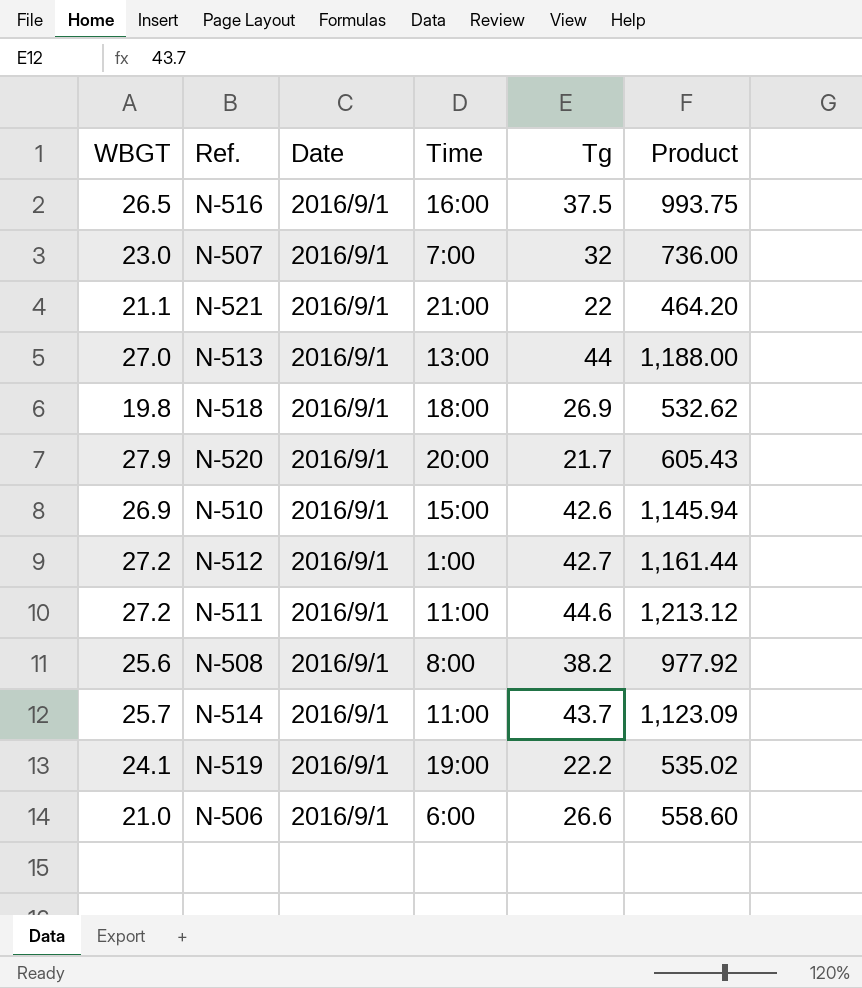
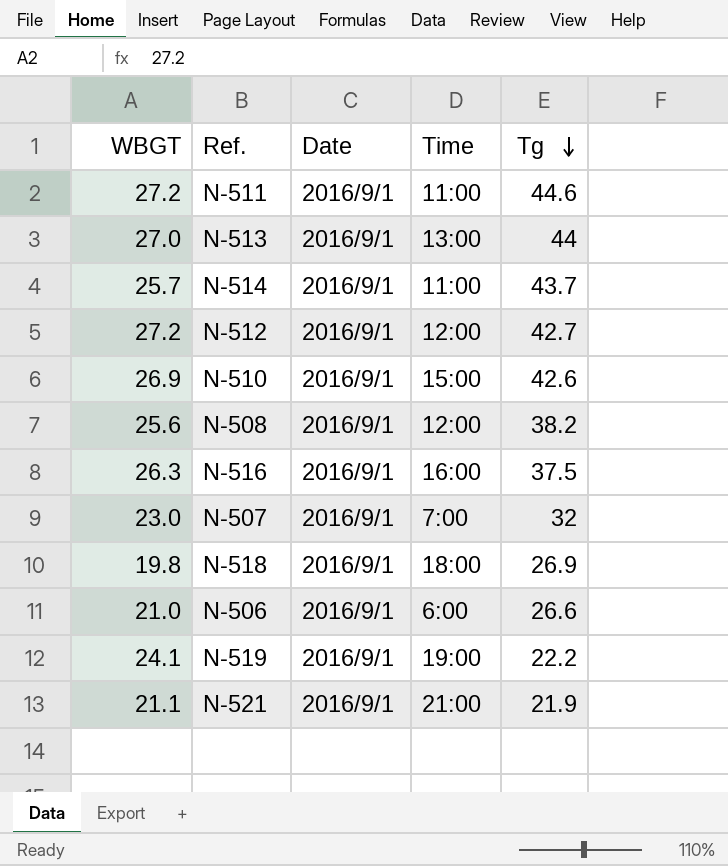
row order: none -> Tg descending
column Product | formula: [WBGT] * [Tg] -> none
row N-520: 27.9 | 2016/9/1 | 20:00 | 21.7 | 605.43 -> none
N-512 | Time: 1:00 -> 12:00
N-508 | Time: 8:00 -> 12:00
N-516 | WBGT: 26.5 -> 26.3
N-521 | Tg: 22 -> 21.9

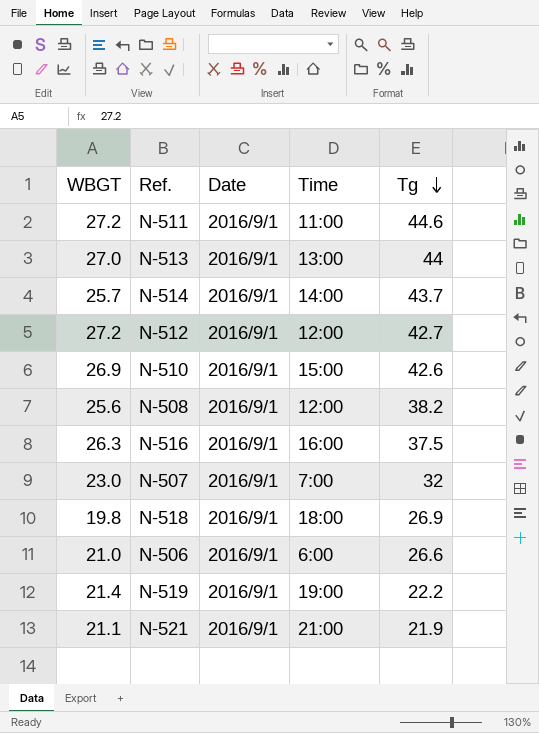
N-514 | Time: 11:00 -> 14:00
N-519 | WBGT: 24.1 -> 21.4

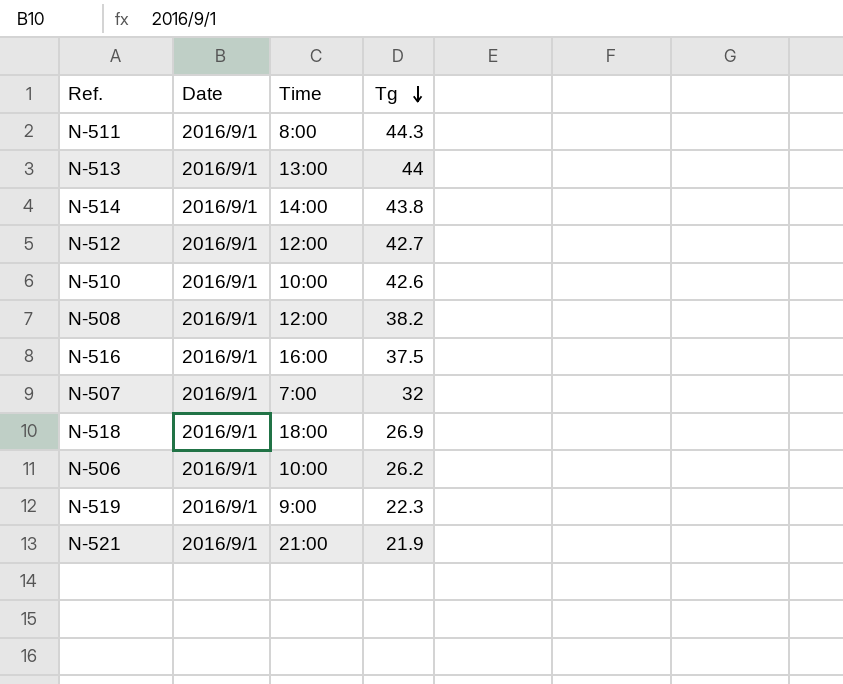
column WBGT | position: 1 -> none
N-511 | Time: 11:00 -> 8:00
N-511 | Tg: 44.6 -> 44.3
N-514 | Tg: 43.7 -> 43.8
N-510 | Time: 15:00 -> 10:00
N-506 | Time: 6:00 -> 10:00
N-506 | Tg: 26.6 -> 26.2
N-519 | Time: 19:00 -> 9:00
N-519 | Tg: 22.2 -> 22.3

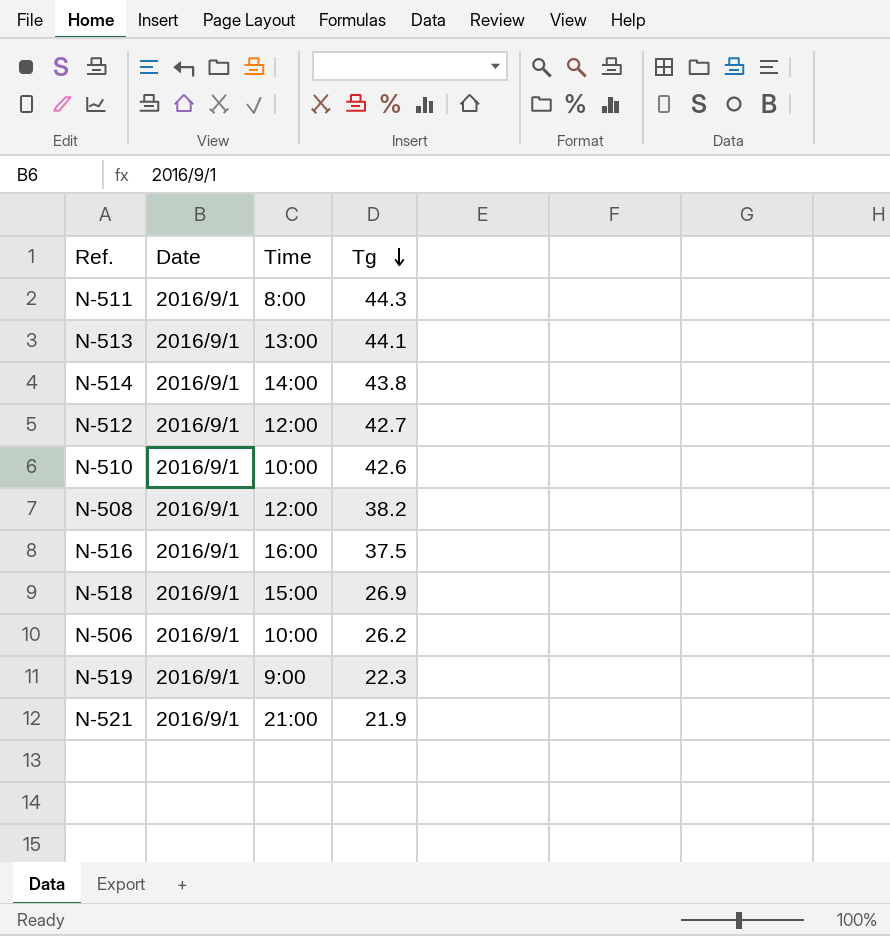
row N-507: 2016/9/1 | 7:00 | 32 -> none
N-513 | Tg: 44 -> 44.1
N-518 | Time: 18:00 -> 15:00

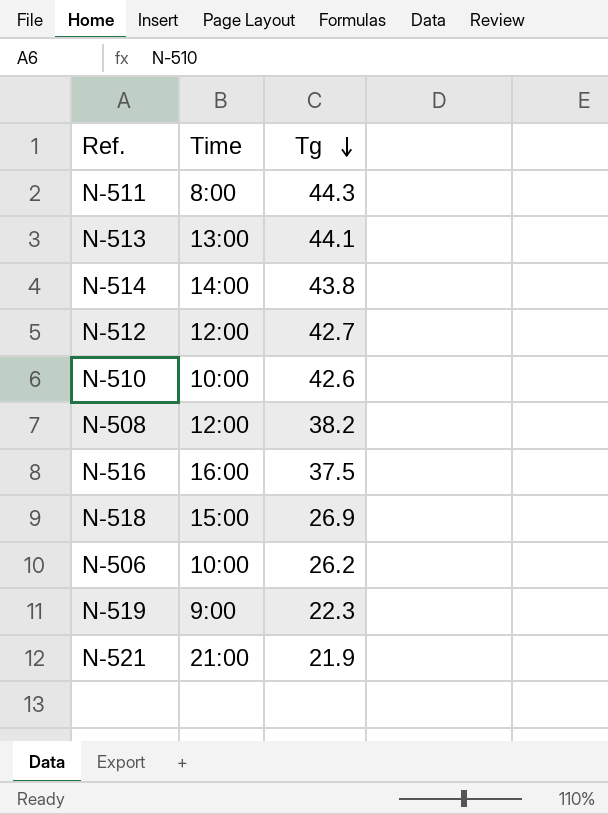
column Date | position: 2 -> none

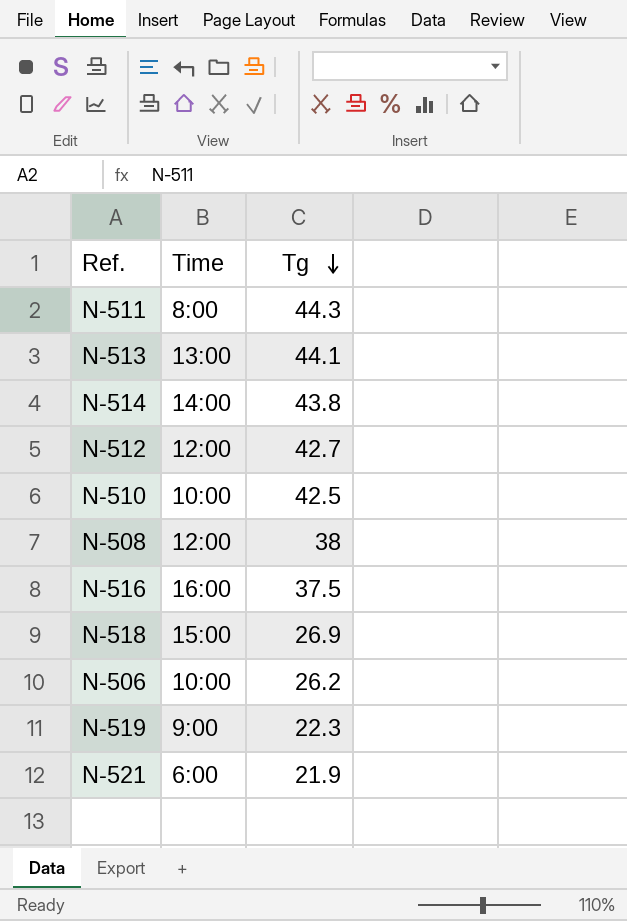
N-510 | Tg: 42.6 -> 42.5
N-508 | Tg: 38.2 -> 38
N-521 | Time: 21:00 -> 6:00

